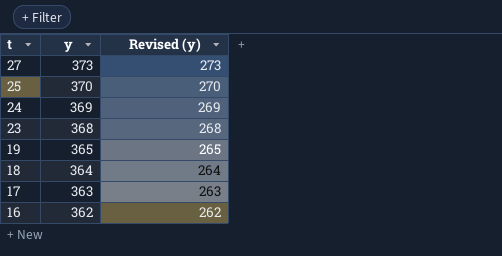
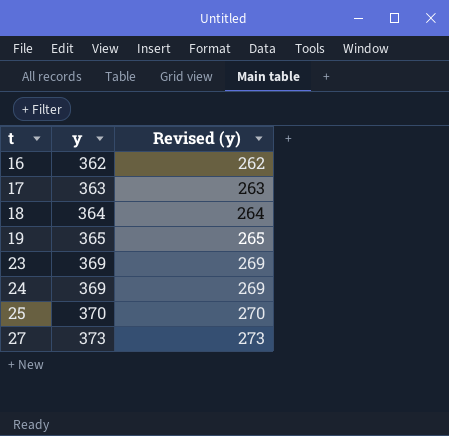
row order: t descending -> t ascending
23 | y: 368 -> 369
23 | Revised (y): 268 -> 269

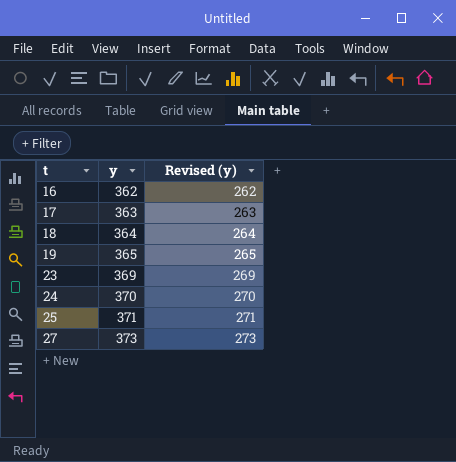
24 | y: 369 -> 370
24 | Revised (y): 269 -> 270
25 | y: 370 -> 371
25 | Revised (y): 270 -> 271

